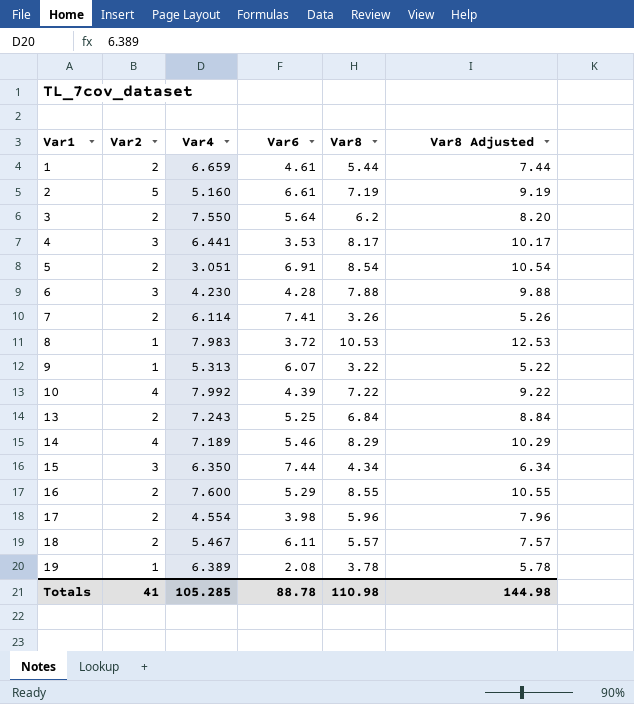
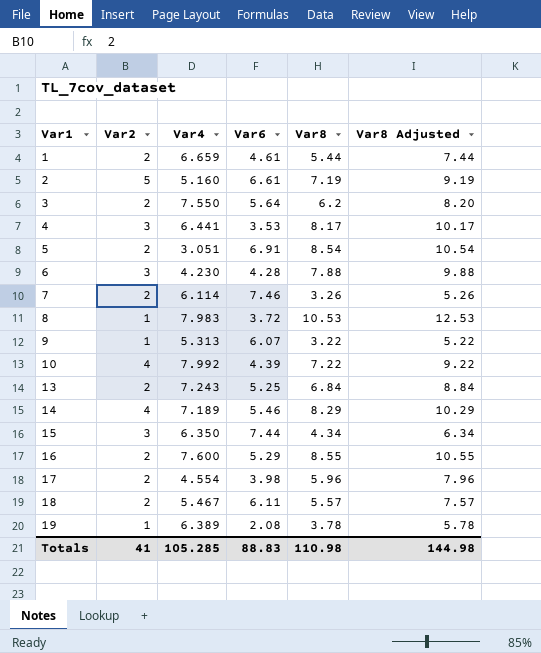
7 | Var6: 7.41 -> 7.46
Totals | Var6: 88.78 -> 88.83

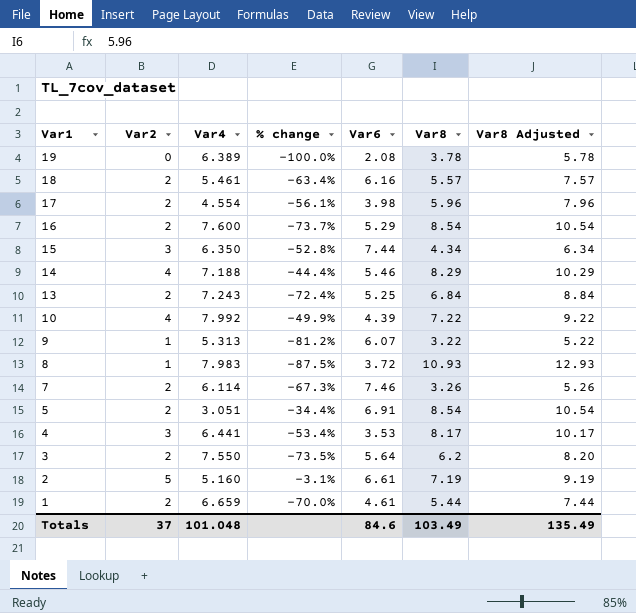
row order: Var1 ascending -> Var1 descending
column % change | formula: none -> ([Var2] - [Var4]) / [Var4]
row 6: 3 | 4.230 | 4.28 | 7.88 | 9.88 -> none
19 | Var2: 1 -> 0
18 | Var4: 5.467 -> 5.461
18 | Var6: 6.11 -> 6.16
16 | Var8: 8.55 -> 8.54
16 | Var8 Adjusted: 10.55 -> 10.54
14 | Var4: 7.189 -> 7.188
8 | Var8: 10.53 -> 10.93
8 | Var8 Adjusted: 12.53 -> 12.93
Totals | Var2: 41 -> 37
Totals | Var4: 105.285 -> 101.048
Totals | Var6: 88.83 -> 84.6
Totals | Var8: 110.98 -> 103.49
Totals | Var8 Adjusted: 144.98 -> 135.49

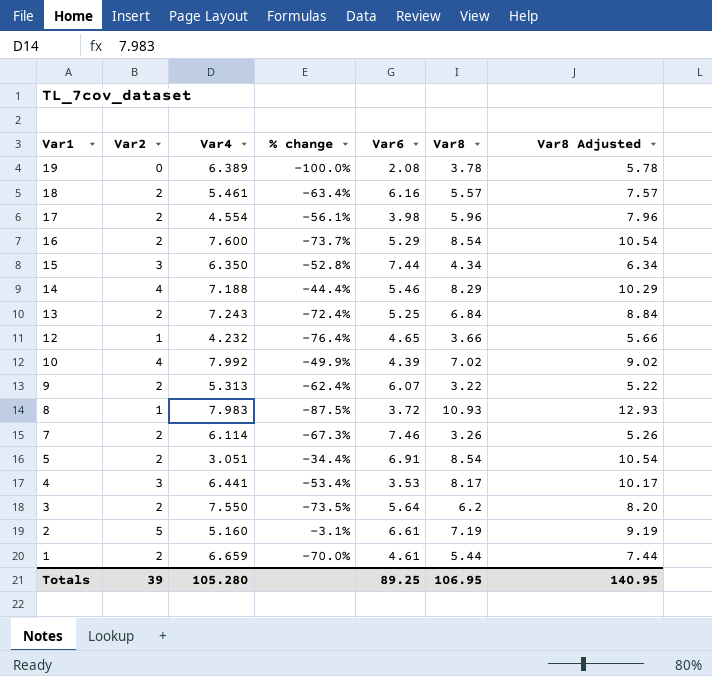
row 12: none -> 1 | 4.232 | -76.4% | 4.65 | 3.66 | 5.66
10 | Var8: 7.22 -> 7.02
10 | Var8 Adjusted: 9.22 -> 9.02
9 | Var2: 1 -> 2
9 | % change: -81.2% -> -62.4%
Totals | Var2: 37 -> 39
Totals | Var4: 101.048 -> 105.280
Totals | Var6: 84.6 -> 89.25
Totals | Var8: 103.49 -> 106.95
Totals | Var8 Adjusted: 135.49 -> 140.95

